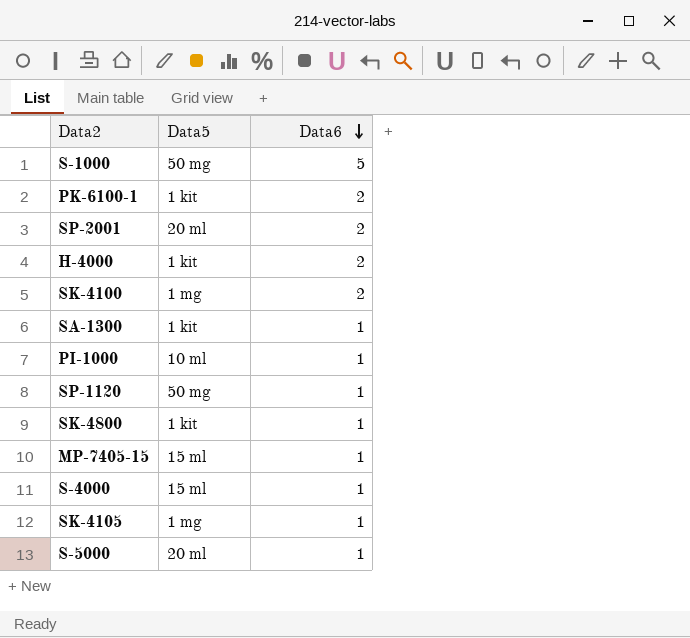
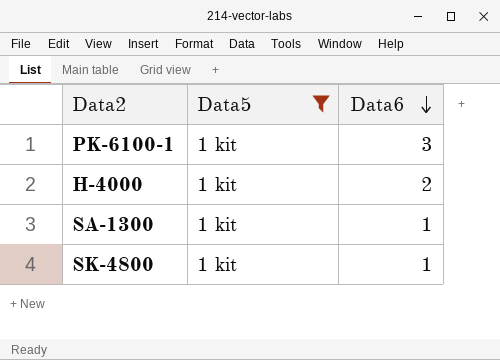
filter: none -> Data5 = 1 kit
PK-6100-1 | Data6: 2 -> 3

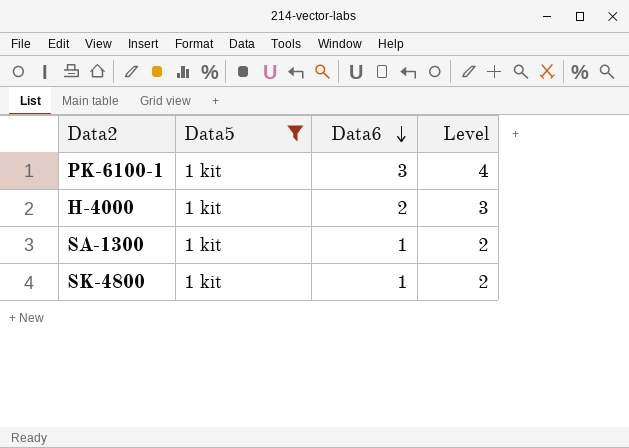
column Level | formula: none -> [Data6] + 1

